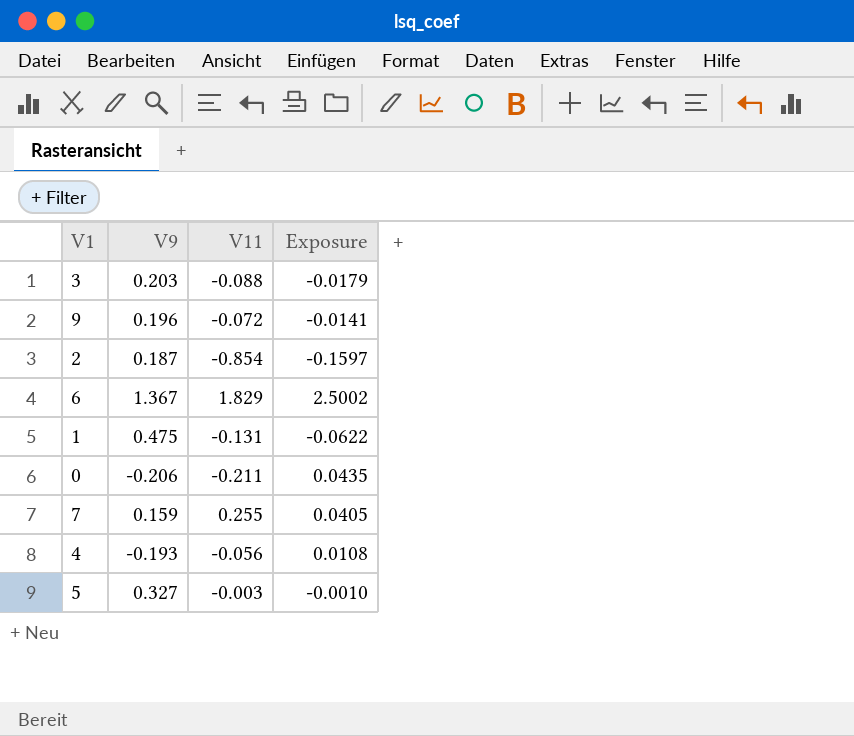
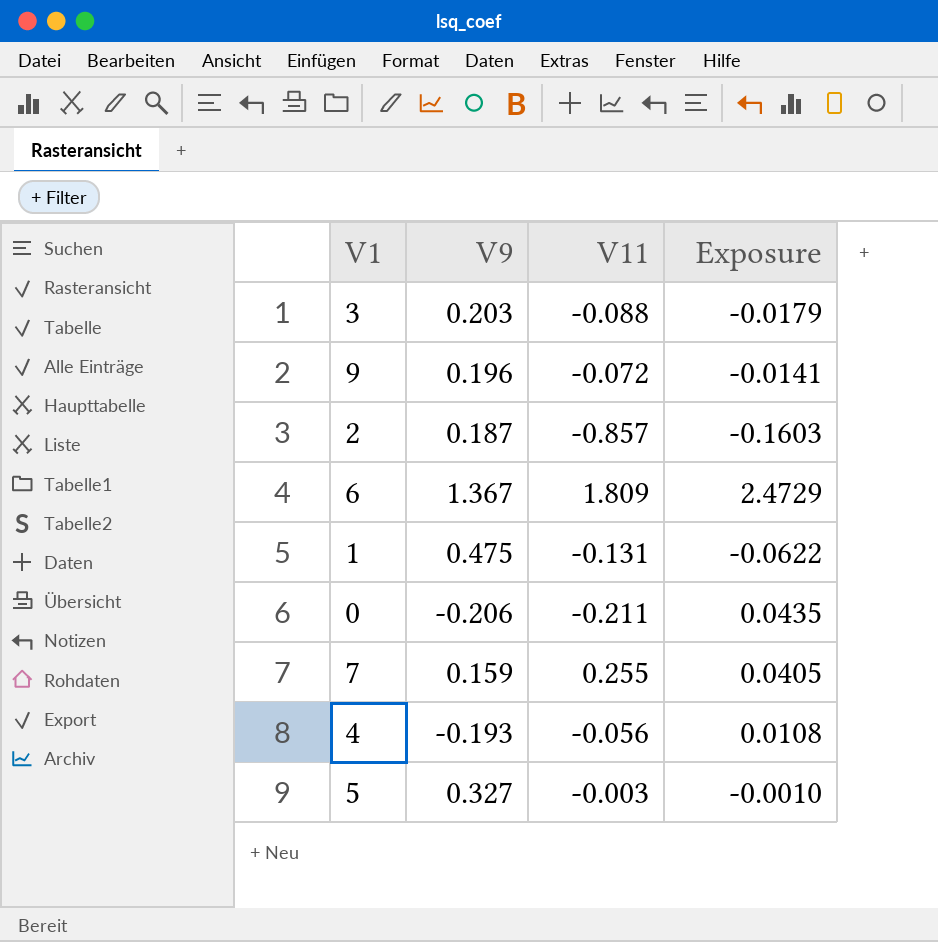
2 | V11: -0.854 -> -0.857
2 | Exposure: -0.1597 -> -0.1603
6 | V11: 1.829 -> 1.809
6 | Exposure: 2.5002 -> 2.4729

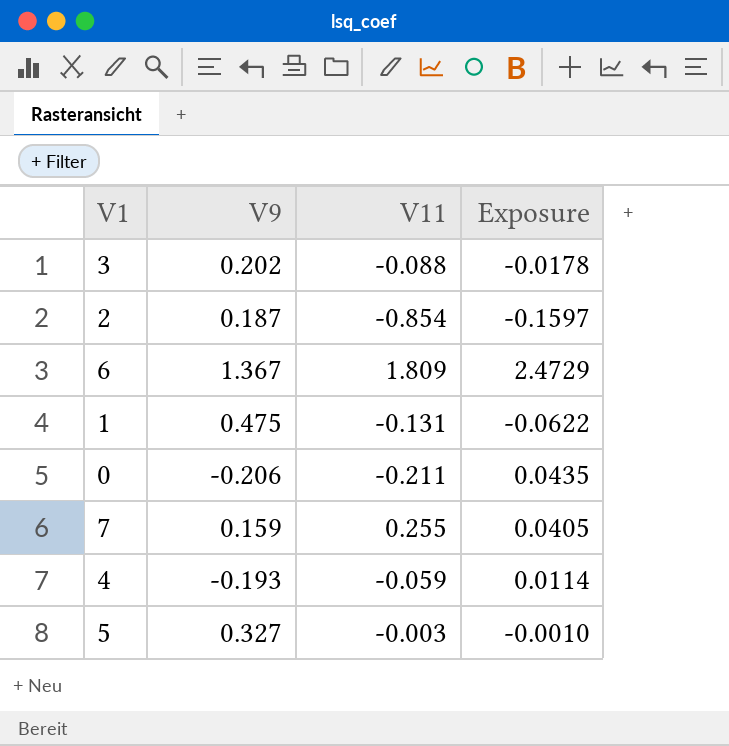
row 9: 0.196 | -0.072 | -0.0141 -> none
3 | V9: 0.203 -> 0.202
3 | Exposure: -0.0179 -> -0.0178
2 | V11: -0.857 -> -0.854
2 | Exposure: -0.1603 -> -0.1597
4 | V11: -0.056 -> -0.059
4 | Exposure: 0.0108 -> 0.0114

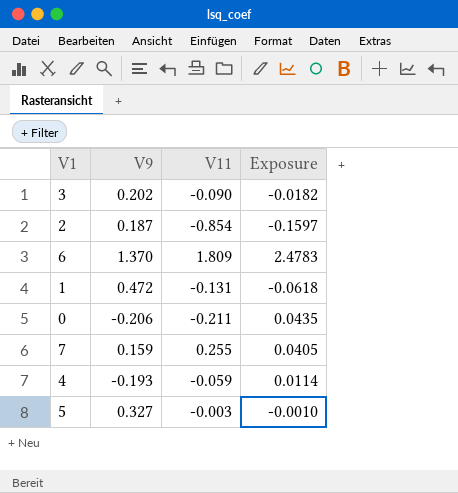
3 | V11: -0.088 -> -0.090
3 | Exposure: -0.0178 -> -0.0182
6 | V9: 1.367 -> 1.370
6 | Exposure: 2.4729 -> 2.4783
1 | V9: 0.475 -> 0.472
1 | Exposure: -0.0622 -> -0.0618

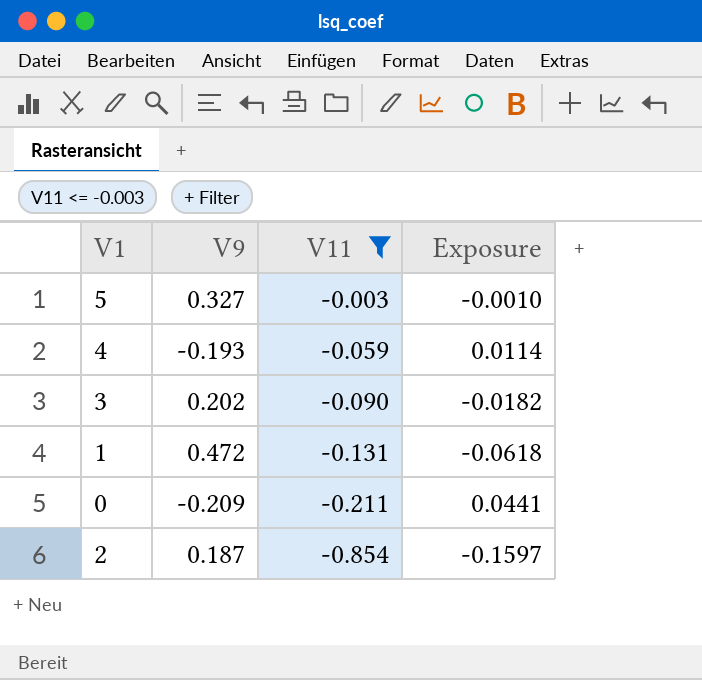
filter: none -> V11 <= -0.003
row order: none -> V11 descending
0 | V9: -0.206 -> -0.209
0 | Exposure: 0.0435 -> 0.0441

